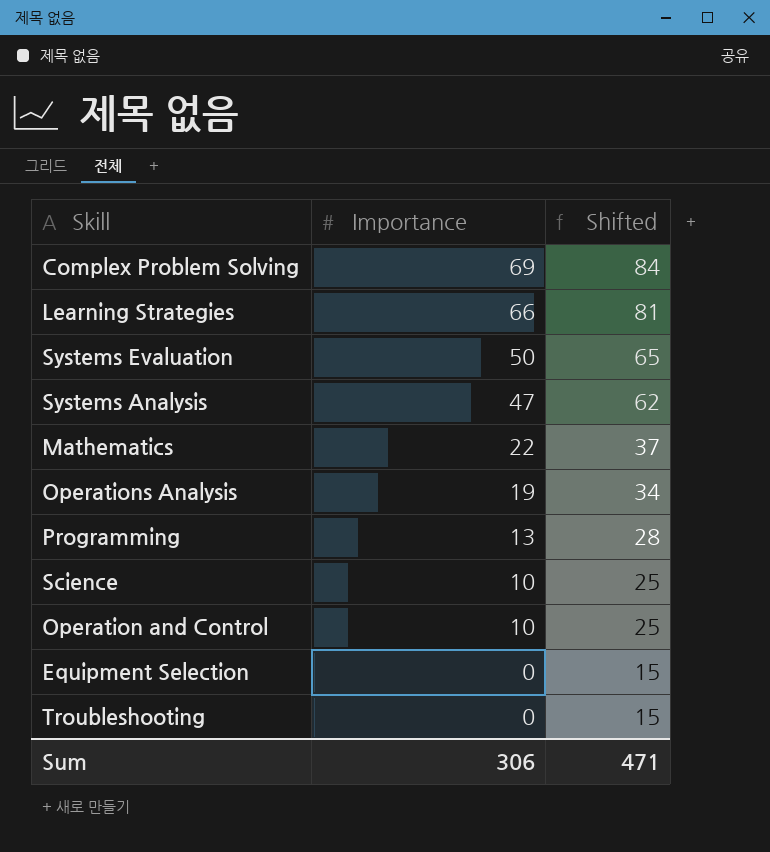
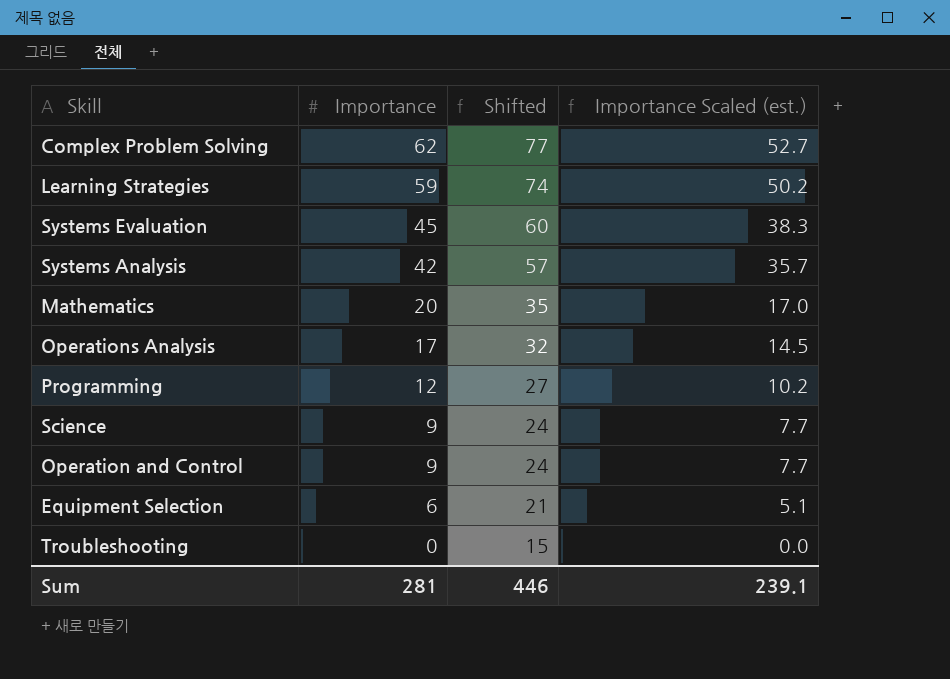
column Importance Scaled (est.) | formula: none -> [Importance] * 0.85
Complex Problem Solving | Importance: 69 -> 62
Complex Problem Solving | Shifted: 84 -> 77
Learning Strategies | Importance: 66 -> 59
Learning Strategies | Shifted: 81 -> 74
Systems Evaluation | Importance: 50 -> 45
Systems Evaluation | Shifted: 65 -> 60
Systems Analysis | Importance: 47 -> 42
Systems Analysis | Shifted: 62 -> 57
Mathematics | Importance: 22 -> 20
Mathematics | Shifted: 37 -> 35
Operations Analysis | Importance: 19 -> 17
Operations Analysis | Shifted: 34 -> 32
Programming | Importance: 13 -> 12
Programming | Shifted: 28 -> 27
Science | Importance: 10 -> 9
Science | Shifted: 25 -> 24
Operation and Control | Importance: 10 -> 9
Operation and Control | Shifted: 25 -> 24
Equipment Selection | Importance: 0 -> 6
Equipment Selection | Shifted: 15 -> 21
Sum | Importance: 306 -> 281
Sum | Shifted: 471 -> 446

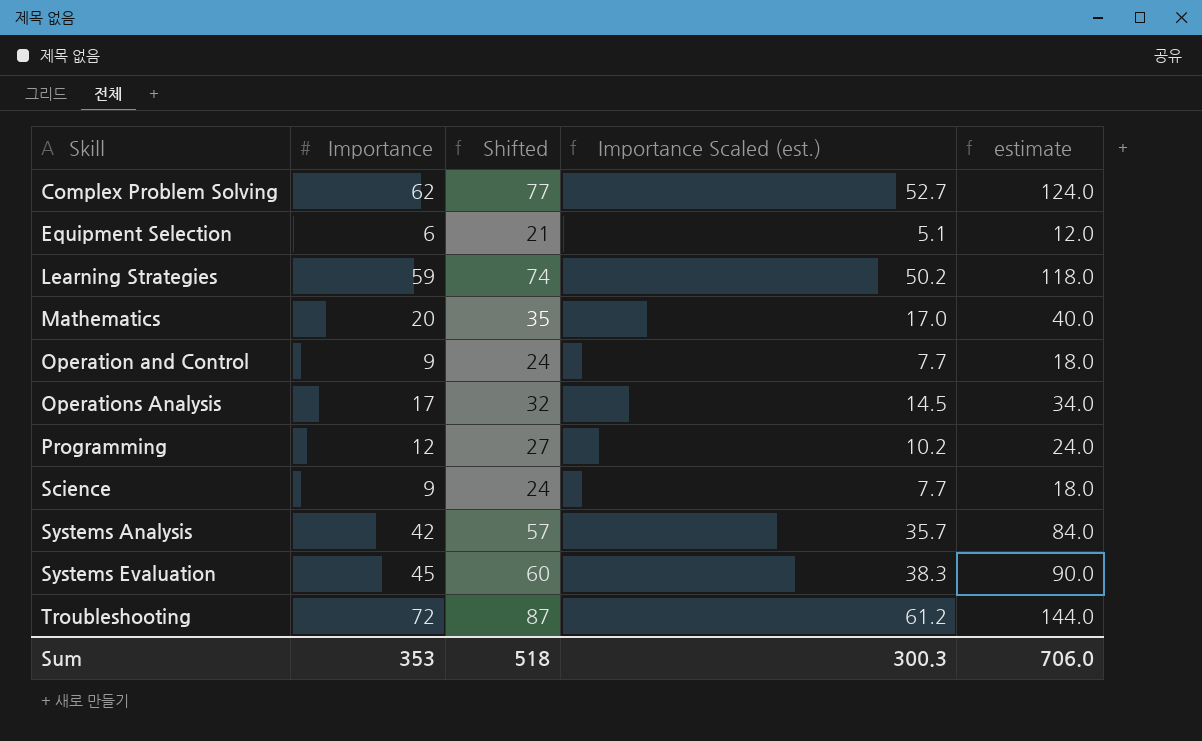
row order: Importance descending -> Skill ascending
column estimate | formula: none -> [Importance] * 2
Troubleshooting | Importance: 0 -> 72
Troubleshooting | Shifted: 15 -> 87
Troubleshooting | Importance Scaled (est.): 0.0 -> 61.2
Sum | Importance: 281 -> 353
Sum | Shifted: 446 -> 518
Sum | Importance Scaled (est.): 239.1 -> 300.3

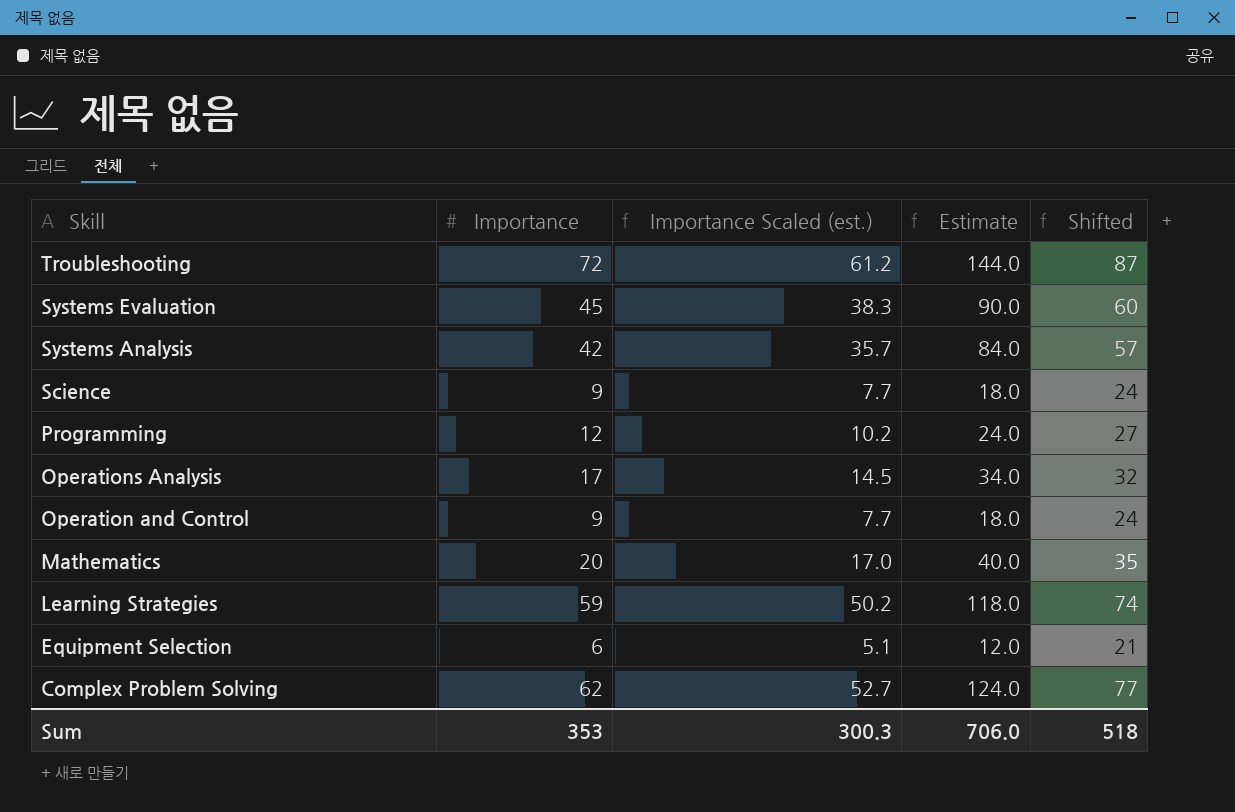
row order: Skill ascending -> Skill descending
column name: estimate -> Estimate
column Shifted | position: 3 -> 5

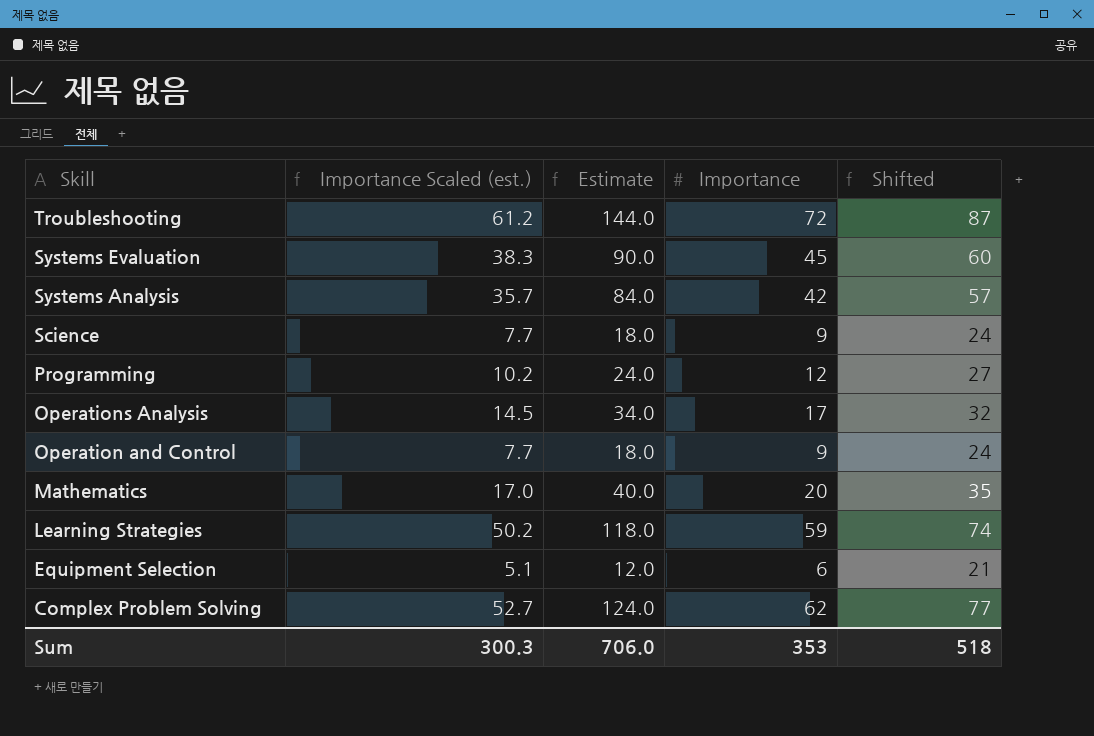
column Importance | position: 2 -> 4

